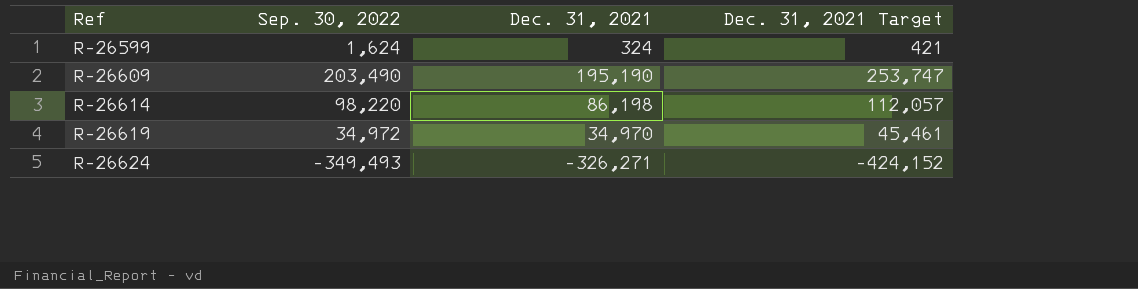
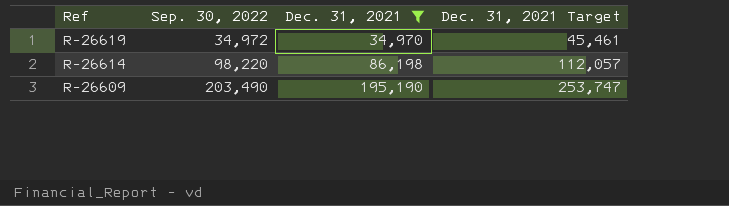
filter: none -> Dec. 31, 2021 >= 34,970
row order: Ref ascending -> Ref descending

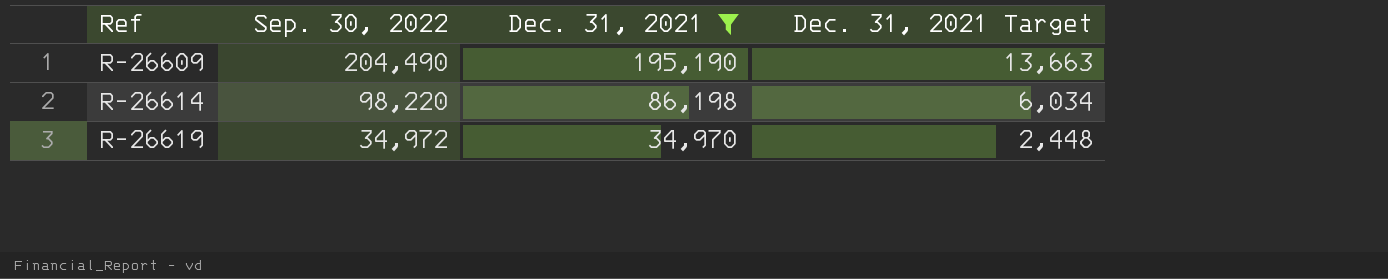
row order: Ref descending -> Ref ascending
column Dec. 31, 2021 Target | formula: [Dec. 31, 2021] * 1.3 -> [Dec. 31, 2021] * 0.07
R-26609 | Sep. 30, 2022: 203,490 -> 204,490

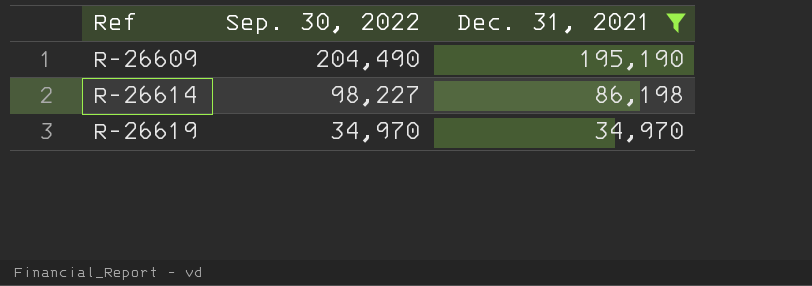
column Dec. 31, 2021 Target | formula: [Dec. 31, 2021] * 0.07 -> none
R-26614 | Sep. 30, 2022: 98,220 -> 98,227
R-26619 | Sep. 30, 2022: 34,972 -> 34,970

